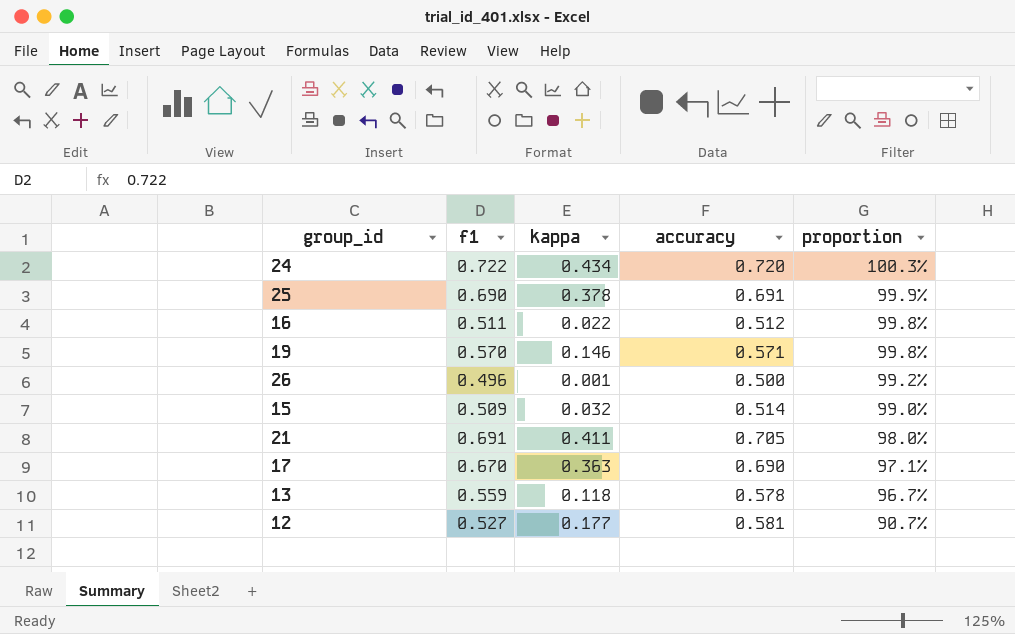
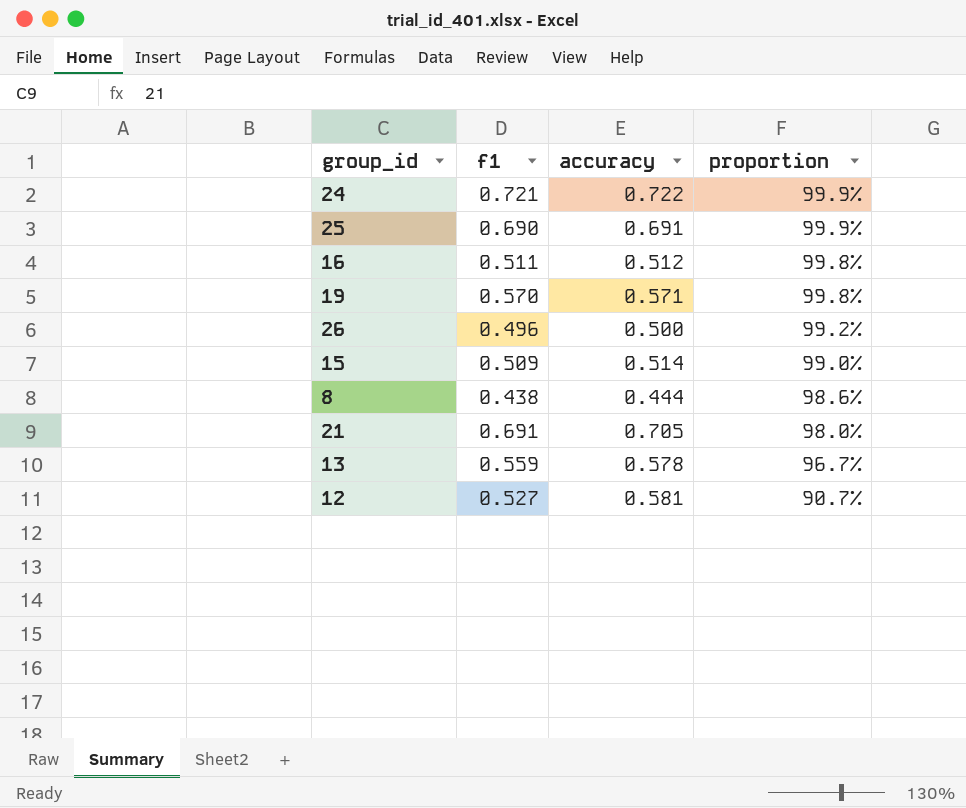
column kappa | position: 3 -> none
row 17: 0.670 | 0.363 | 0.690 | 97.1% -> none
24 | f1: 0.722 -> 0.721
24 | accuracy: 0.720 -> 0.722
24 | proportion: 100.3% -> 99.9%
row 8: none -> 0.438 | 0.444 | 98.6%

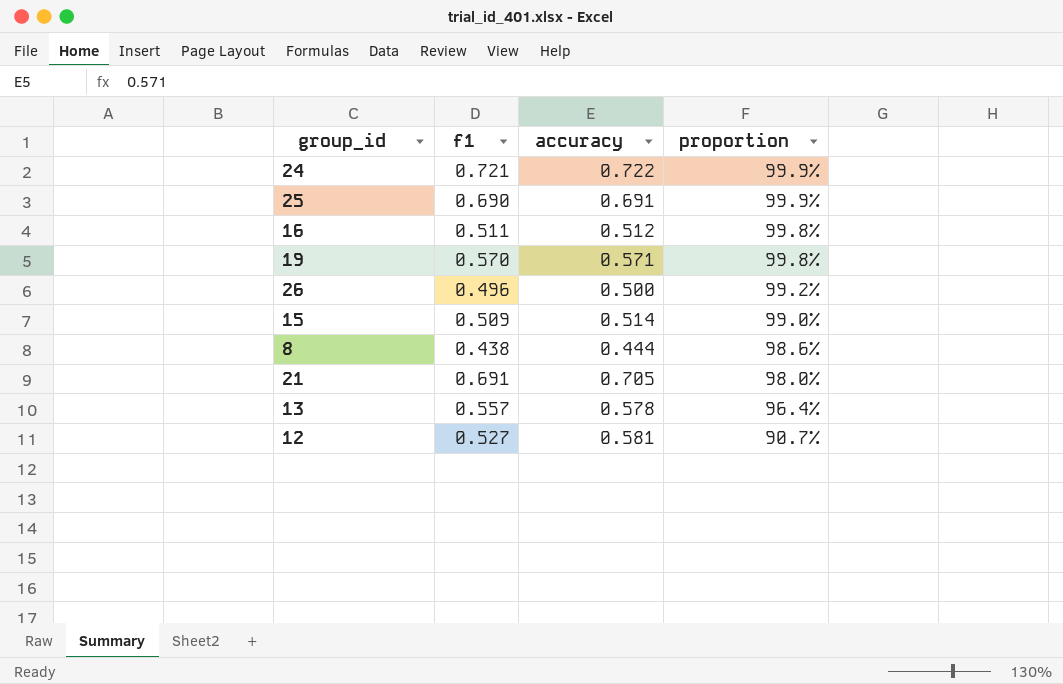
13 | f1: 0.559 -> 0.557
13 | proportion: 96.7% -> 96.4%

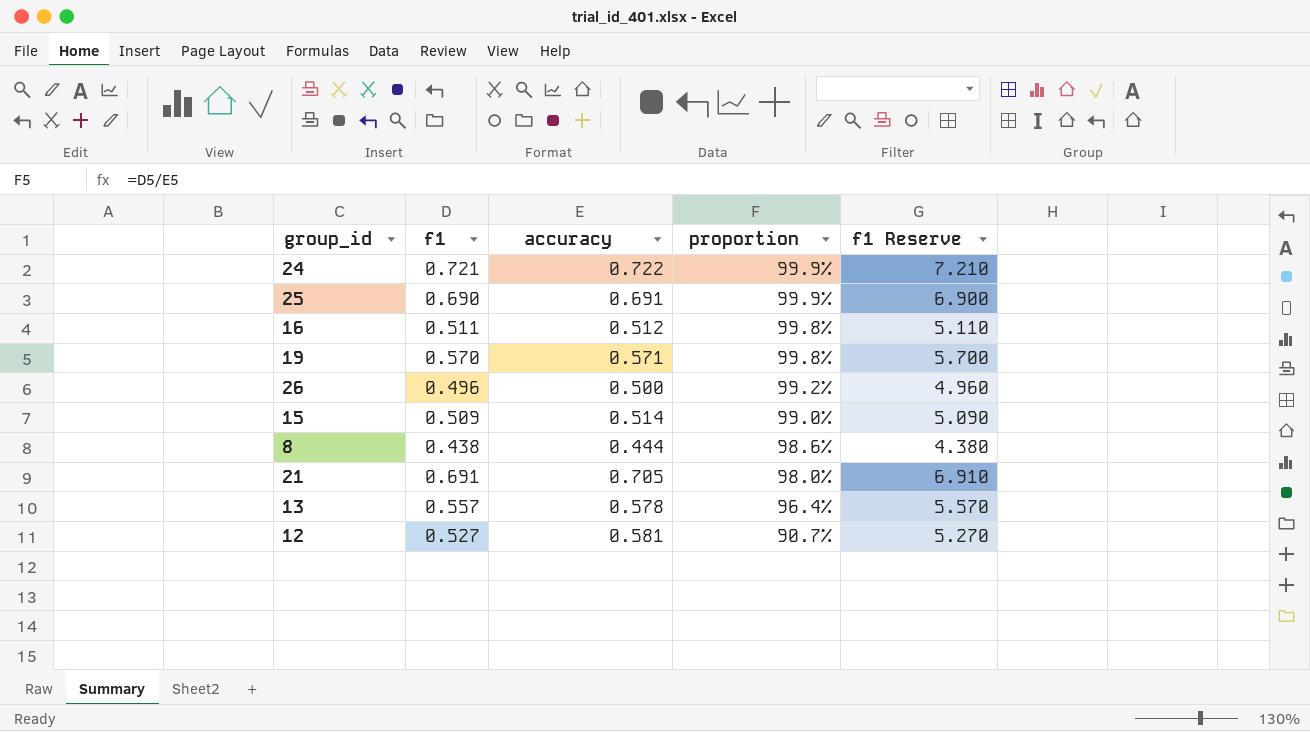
column f1 Reserve | formula: none -> [f1] * 10

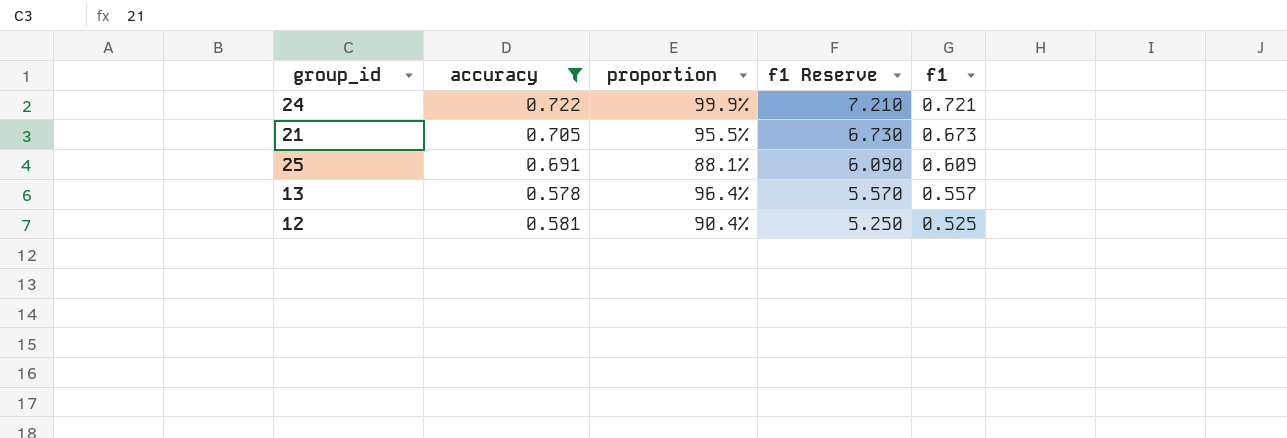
filter: none -> accuracy >= 0.578
row order: proportion descending -> f1 Reserve descending
column f1 | position: 2 -> 5
21 | proportion: 98.0% -> 95.5%
21 | f1 Reserve: 6.910 -> 6.730
21 | f1: 0.691 -> 0.673
25 | proportion: 99.9% -> 88.1%
25 | f1 Reserve: 6.900 -> 6.090
25 | f1: 0.690 -> 0.609
12 | proportion: 90.7% -> 90.4%
12 | f1 Reserve: 5.270 -> 5.250
12 | f1: 0.527 -> 0.525

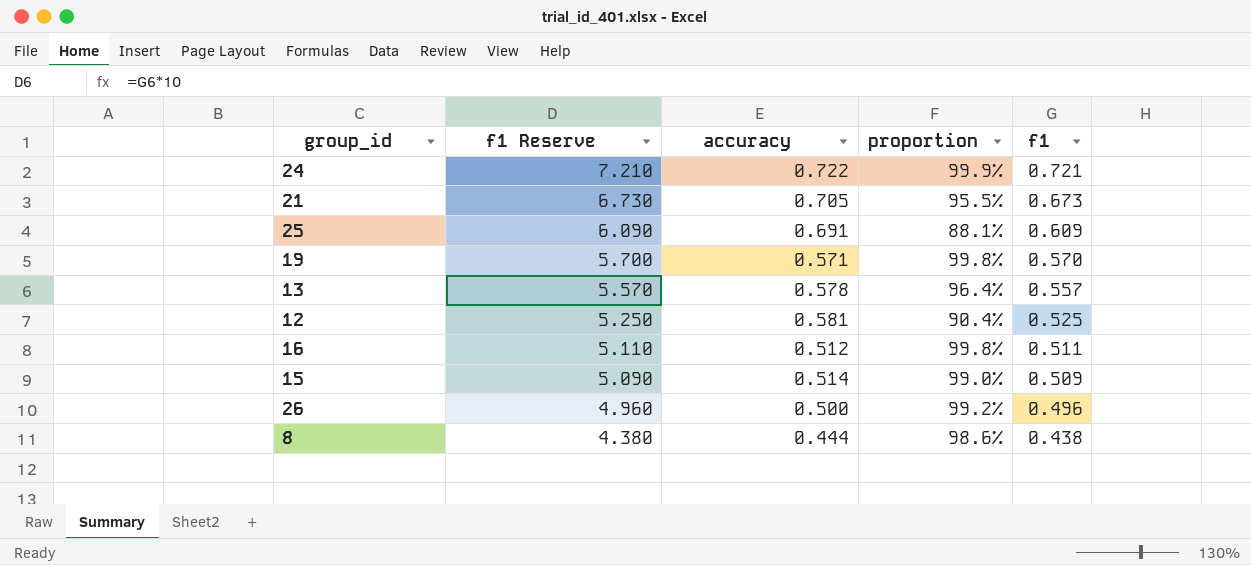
filter: accuracy >= 0.578 -> none
column f1 Reserve | position: 4 -> 2

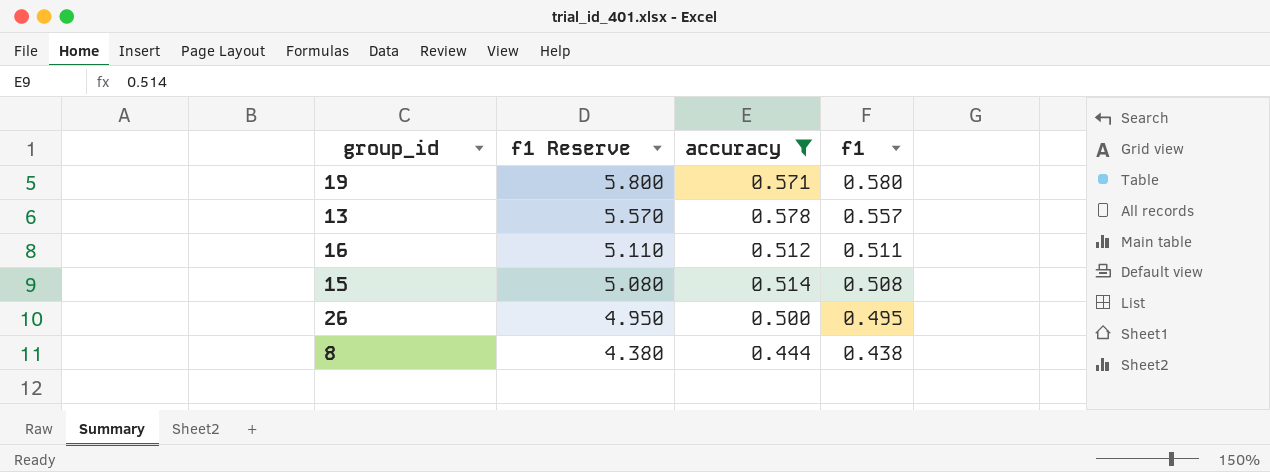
filter: none -> accuracy <= 0.578
column proportion | formula: [f1] / [accuracy] -> none
19 | f1 Reserve: 5.700 -> 5.800
19 | f1: 0.570 -> 0.580
15 | f1 Reserve: 5.090 -> 5.080
15 | f1: 0.509 -> 0.508
26 | f1 Reserve: 4.960 -> 4.950
26 | f1: 0.496 -> 0.495

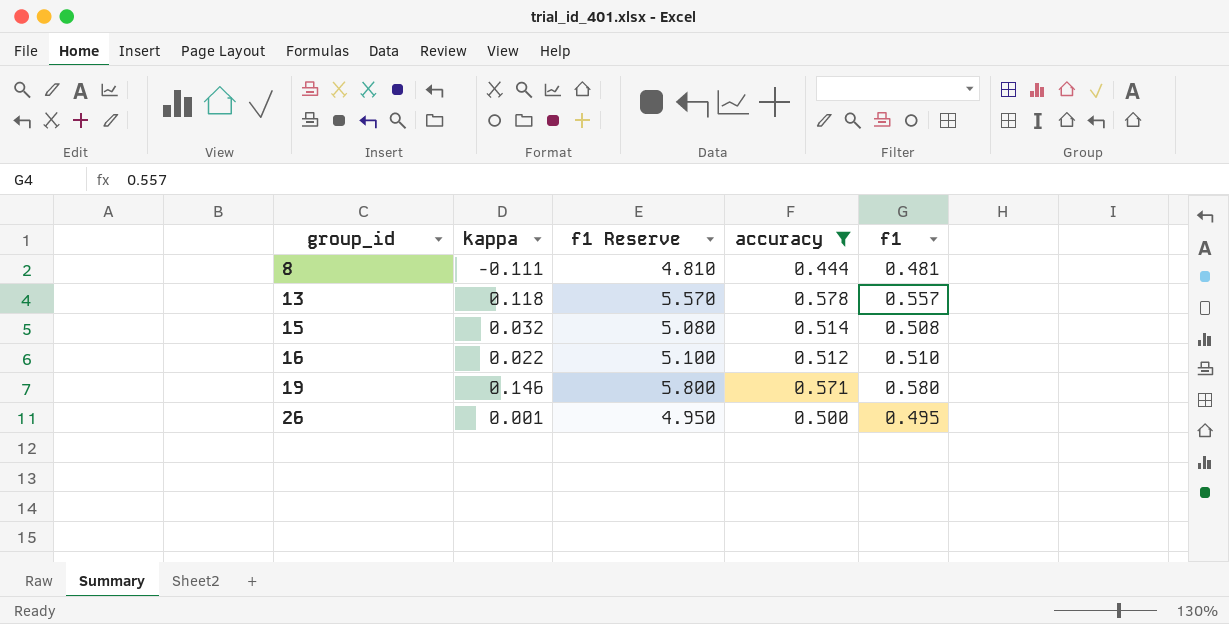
row order: f1 Reserve descending -> group_id ascending
column kappa | position: none -> 2
8 | f1 Reserve: 4.380 -> 4.810
8 | f1: 0.438 -> 0.481
16 | f1 Reserve: 5.110 -> 5.100
16 | f1: 0.511 -> 0.510

